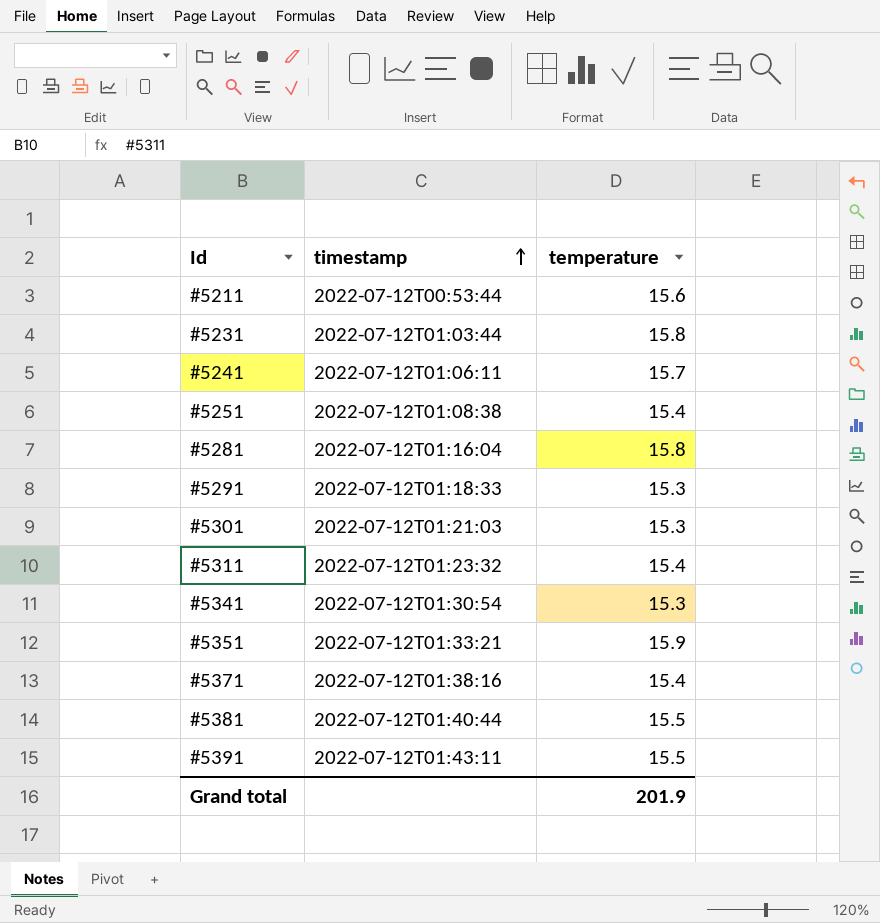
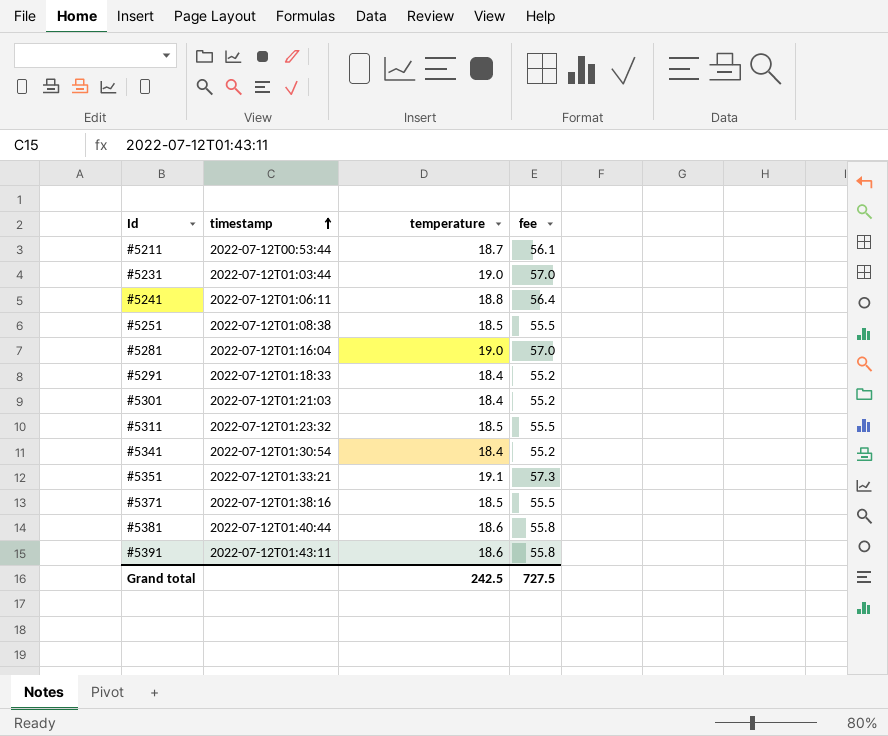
column fee | formula: none -> [temperature] * 3
#5211 | temperature: 15.6 -> 18.7
#5231 | temperature: 15.8 -> 19.0
#5241 | temperature: 15.7 -> 18.8
#5251 | temperature: 15.4 -> 18.5
#5281 | temperature: 15.8 -> 19.0
#5291 | temperature: 15.3 -> 18.4
#5301 | temperature: 15.3 -> 18.4
#5311 | temperature: 15.4 -> 18.5
#5341 | temperature: 15.3 -> 18.4
#5351 | temperature: 15.9 -> 19.1
#5371 | temperature: 15.4 -> 18.5
#5381 | temperature: 15.5 -> 18.6
#5391 | temperature: 15.5 -> 18.6
Grand total | temperature: 201.9 -> 242.5

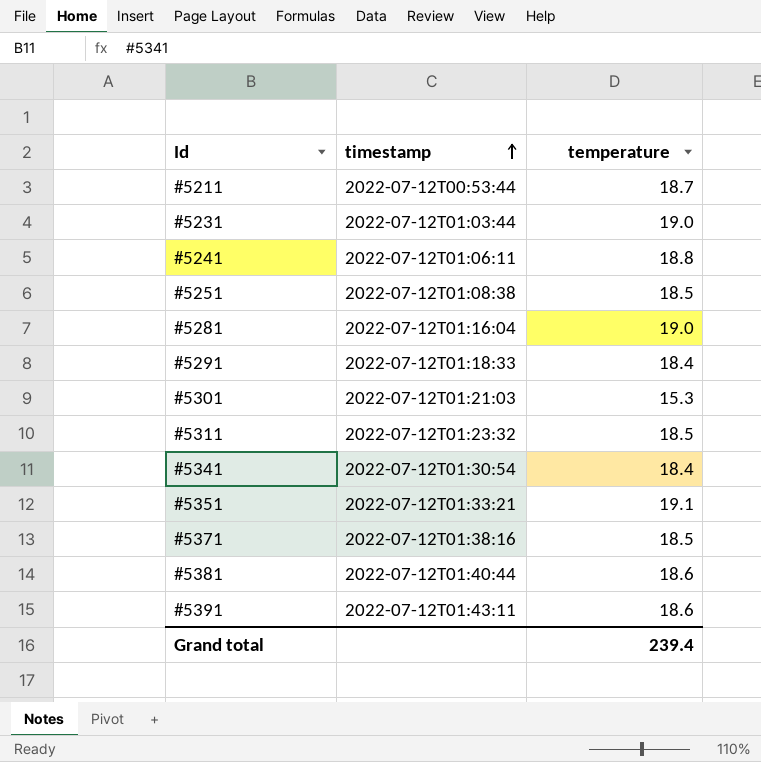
column fee | formula: [temperature] * 3 -> none
#5301 | temperature: 18.4 -> 15.3
Grand total | temperature: 242.5 -> 239.4

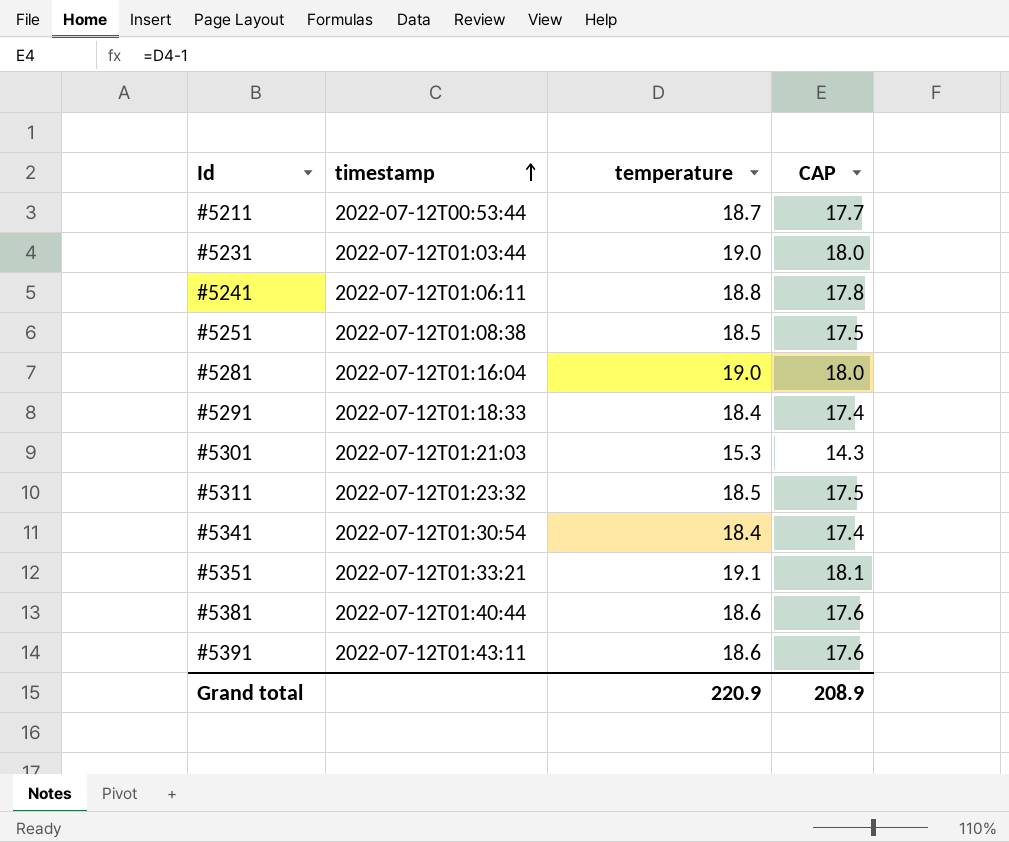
column CAP | formula: none -> [temperature] - 1
row #5371: 2022-07-12T01:38:16 | 18.5 -> none
Grand total | temperature: 239.4 -> 220.9

